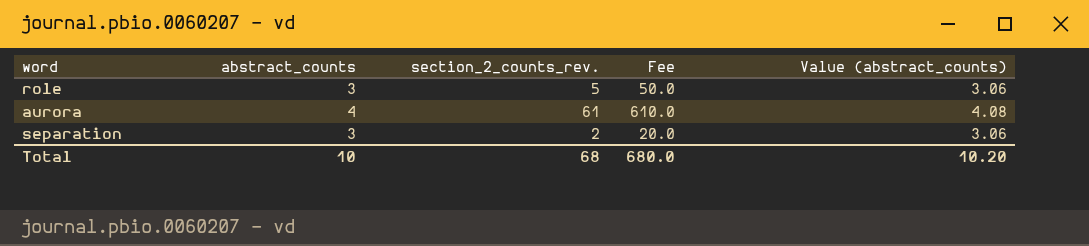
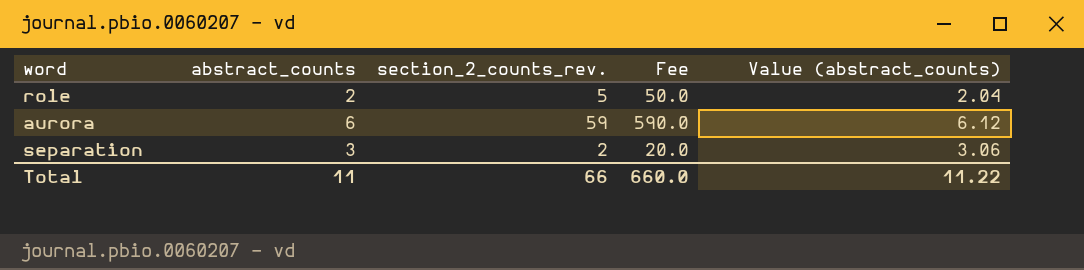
role | abstract_counts: 3 -> 2
role | Value (abstract_counts): 3.06 -> 2.04
aurora | abstract_counts: 4 -> 6
aurora | section_2_counts_rev.: 61 -> 59
aurora | Fee: 610.0 -> 590.0
aurora | Value (abstract_counts): 4.08 -> 6.12
Total | abstract_counts: 10 -> 11
Total | section_2_counts_rev.: 68 -> 66
Total | Fee: 680.0 -> 660.0
Total | Value (abstract_counts): 10.20 -> 11.22

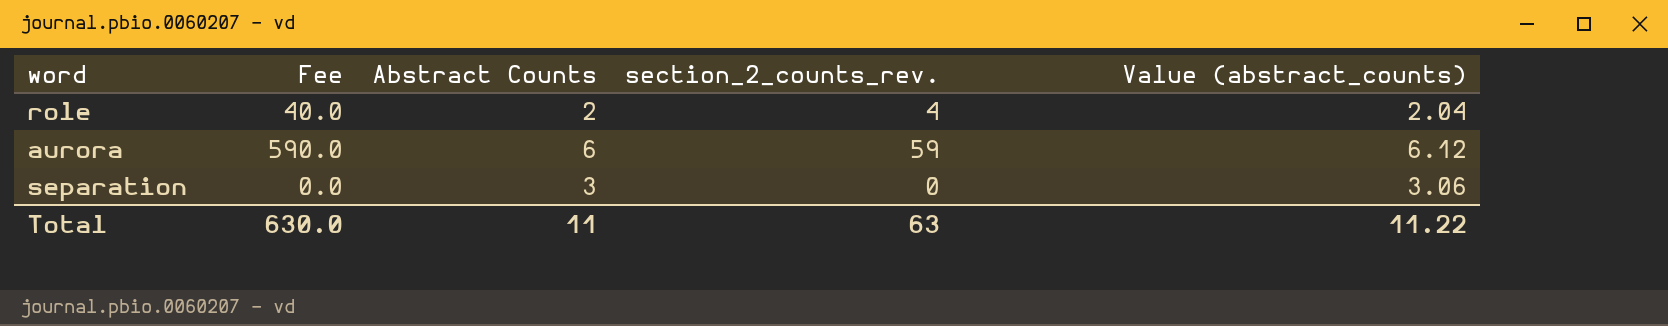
column Fee | position: 4 -> 2
column name: abstract_counts -> Abstract Counts
role | Fee: 50.0 -> 40.0
role | section_2_counts_rev.: 5 -> 4
separation | Fee: 20.0 -> 0.0
separation | section_2_counts_rev.: 2 -> 0
Total | Fee: 660.0 -> 630.0
Total | section_2_counts_rev.: 66 -> 63

